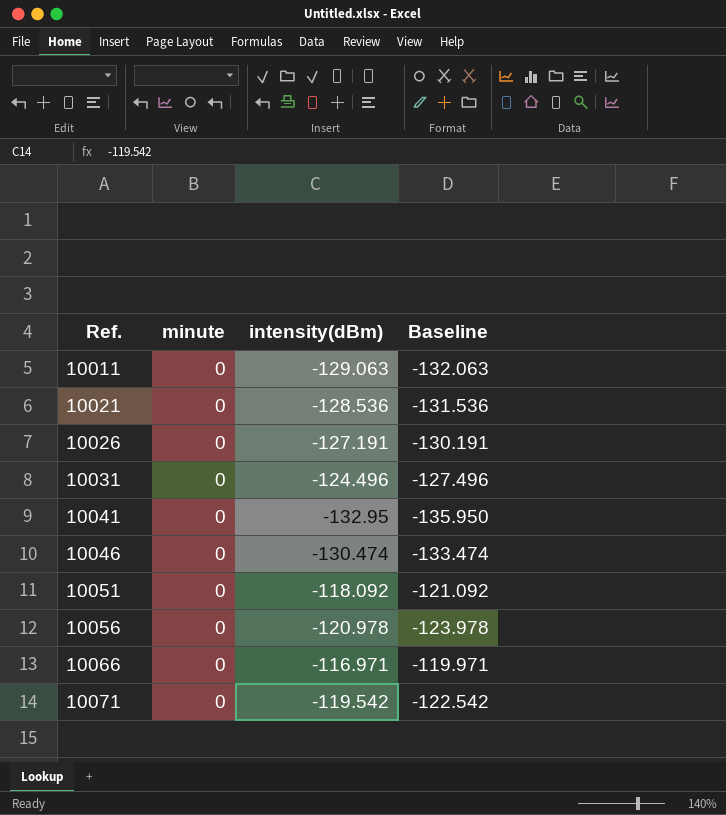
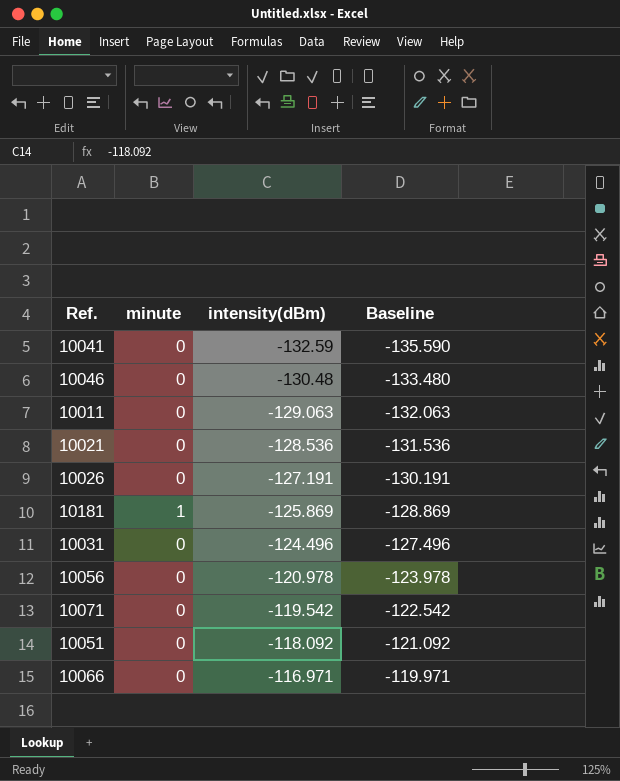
row order: Ref. ascending -> intensity(dBm) ascending
10041 | intensity(dBm): -132.95 -> -132.59
10041 | Baseline: -135.950 -> -135.590
10046 | intensity(dBm): -130.474 -> -130.48
10046 | Baseline: -133.474 -> -133.480
row 10181: none -> 1 | -125.869 | -128.869

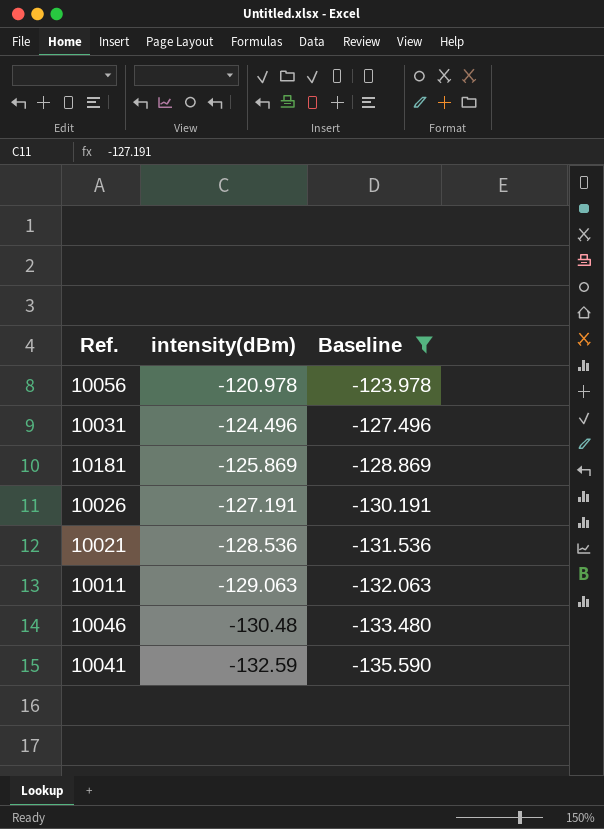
filter: none -> Baseline <= -123.978
row order: intensity(dBm) ascending -> intensity(dBm) descending
column minute | position: 2 -> none

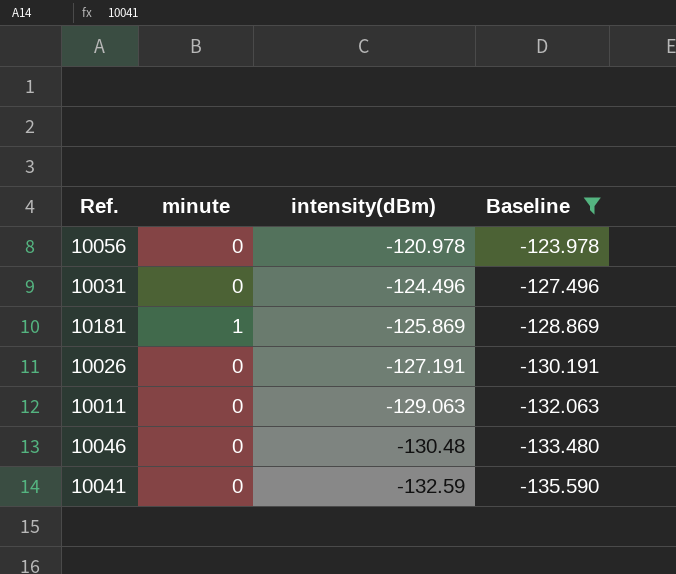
column minute | position: none -> 2
row 10021: -128.536 | -131.536 -> none

